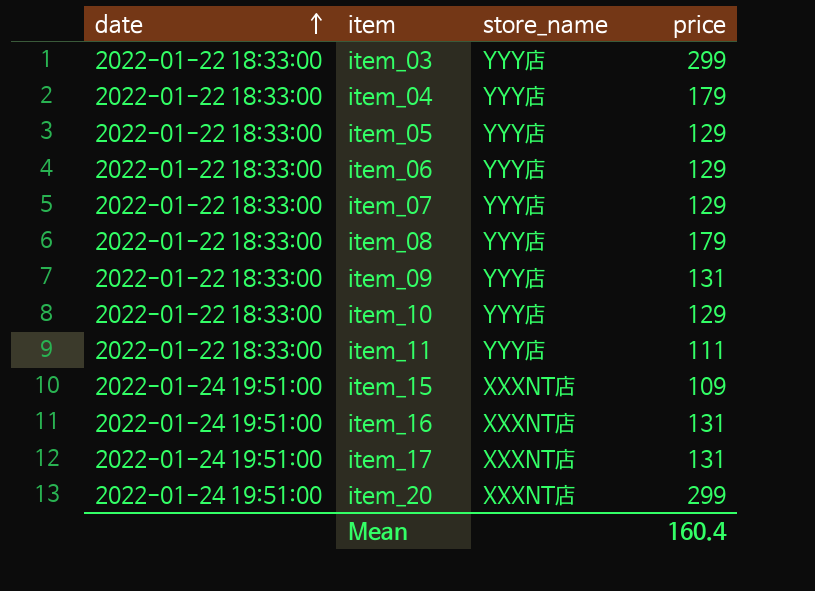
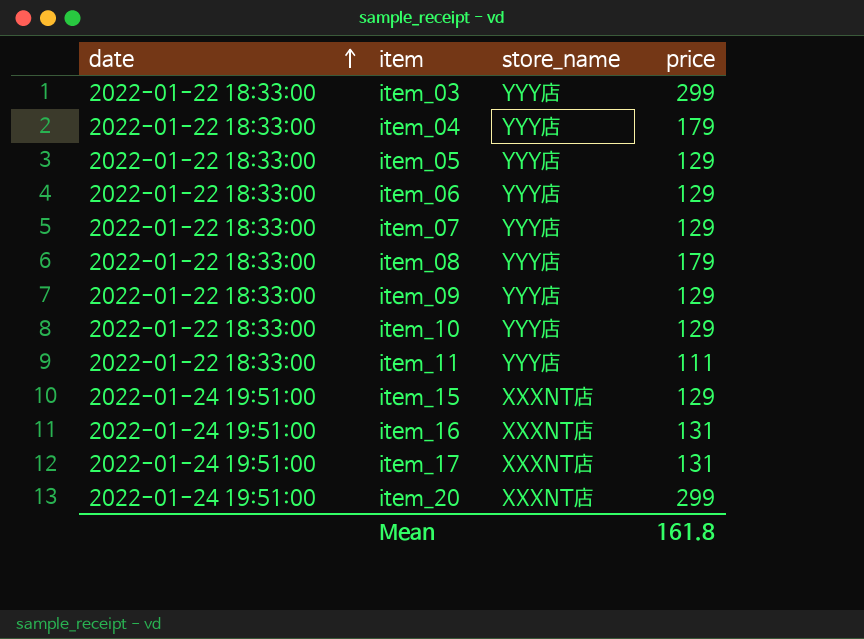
item_09 | price: 131 -> 129
item_15 | price: 109 -> 129
Mean | price: 160.4 -> 161.8

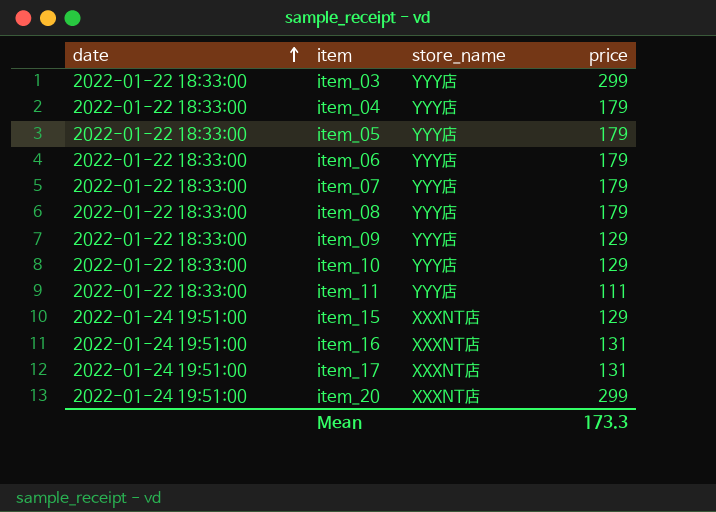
item_05 | price: 129 -> 179
item_06 | price: 129 -> 179
item_07 | price: 129 -> 179
Mean | price: 161.8 -> 173.3

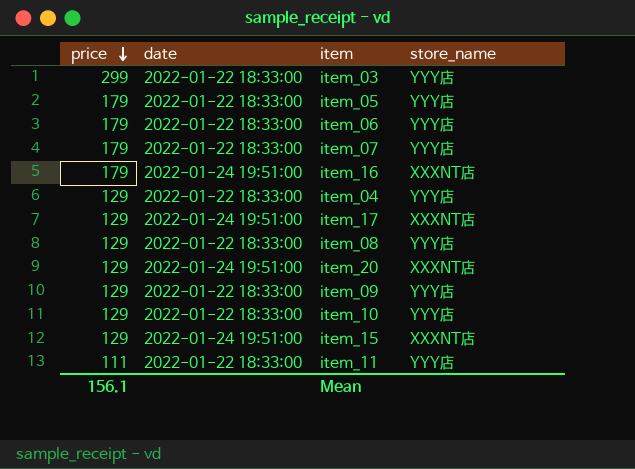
row order: date ascending -> price descending
column price | position: 4 -> 1
item_16 | price: 131 -> 179
item_04 | price: 179 -> 129
item_17 | price: 131 -> 129
item_08 | price: 179 -> 129
item_20 | price: 299 -> 129
Mean | price: 173.3 -> 156.1

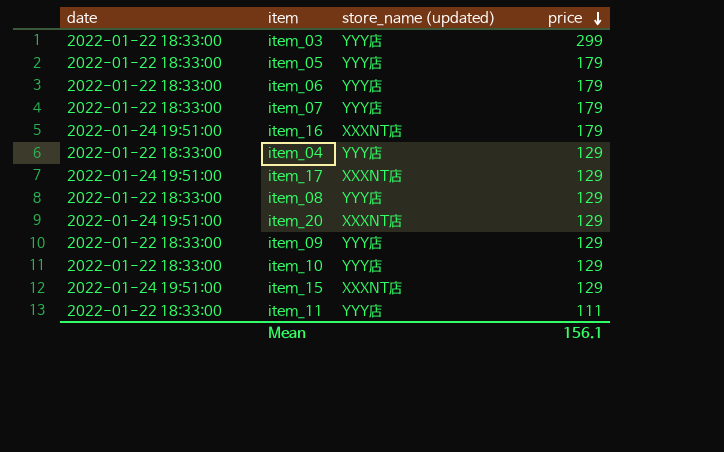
column name: store_name -> store_name (updated)
column price | position: 1 -> 4

